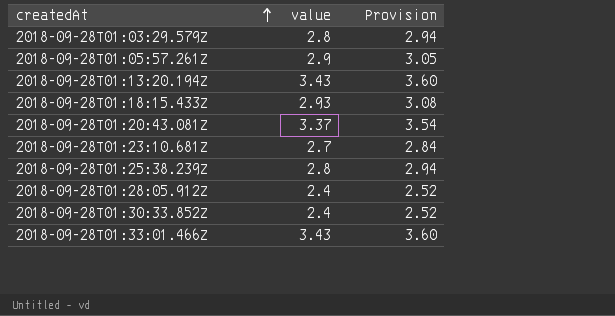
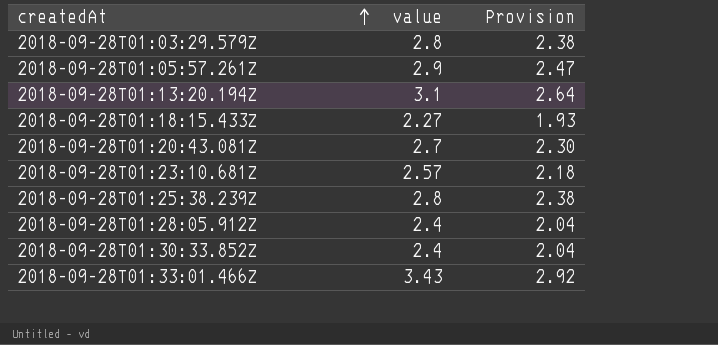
column Provision | formula: [value] * 1.05 -> [value] * 0.85
2018-09-28T01:13:20.194Z | value: 3.43 -> 3.1
2018-09-28T01:18:15.433Z | value: 2.93 -> 2.27
2018-09-28T01:20:43.081Z | value: 3.37 -> 2.7
2018-09-28T01:23:10.681Z | value: 2.7 -> 2.57

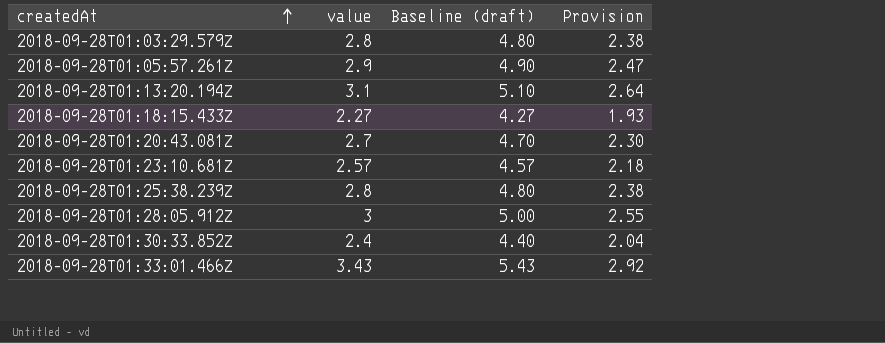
column Baseline (draft) | formula: none -> [value] + 2
2018-09-28T01:28:05.912Z | value: 2.4 -> 3
2018-09-28T01:28:05.912Z | Provision: 2.04 -> 2.55

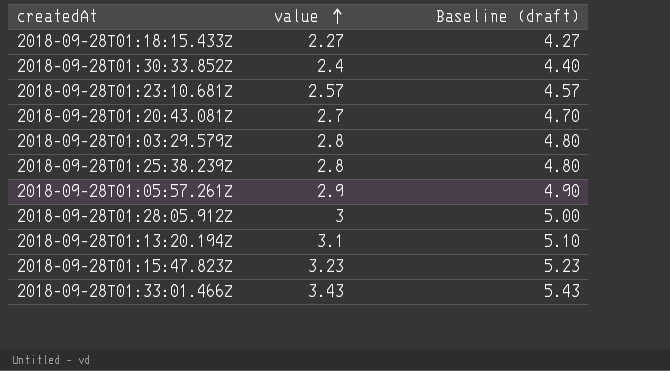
row order: createdAt ascending -> value ascending
column Provision | formula: [value] * 0.85 -> none
row 2018-09-28T01:15:47.823Z: none -> 3.23 | 5.23

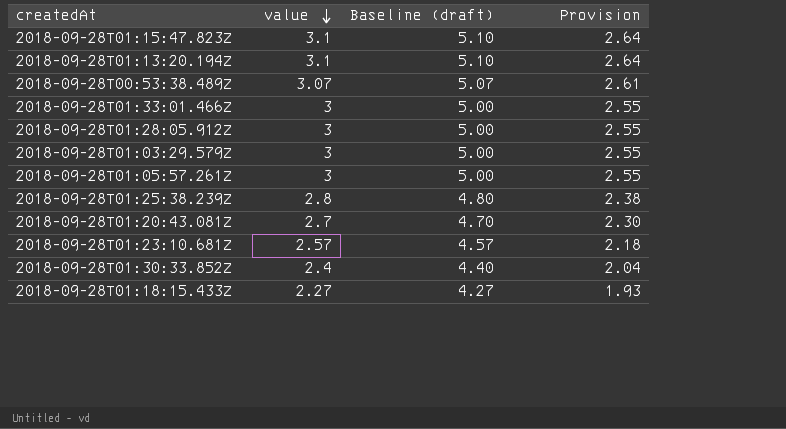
row order: value ascending -> value descending
column Provision | formula: none -> [value] * 0.85
2018-09-28T01:15:47.823Z | value: 3.23 -> 3.1
2018-09-28T01:15:47.823Z | Baseline (draft): 5.23 -> 5.10
row 2018-09-28T00:53:38.489Z: none -> 3.07 | 5.07 | 2.61
2018-09-28T01:33:01.466Z | value: 3.43 -> 3
2018-09-28T01:33:01.466Z | Baseline (draft): 5.43 -> 5.00
2018-09-28T01:03:29.579Z | value: 2.8 -> 3
2018-09-28T01:03:29.579Z | Baseline (draft): 4.80 -> 5.00
2018-09-28T01:05:57.261Z | value: 2.9 -> 3
2018-09-28T01:05:57.261Z | Baseline (draft): 4.90 -> 5.00

